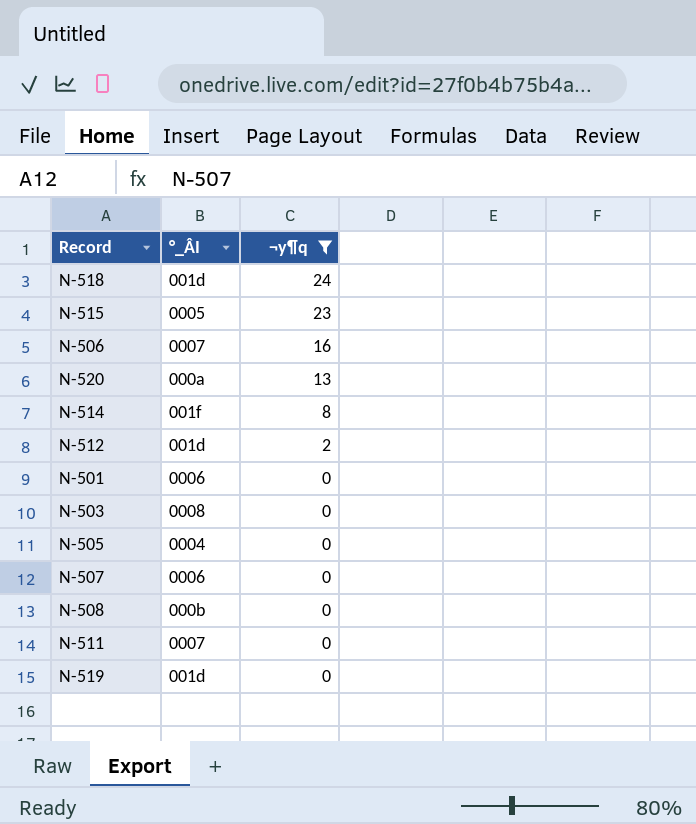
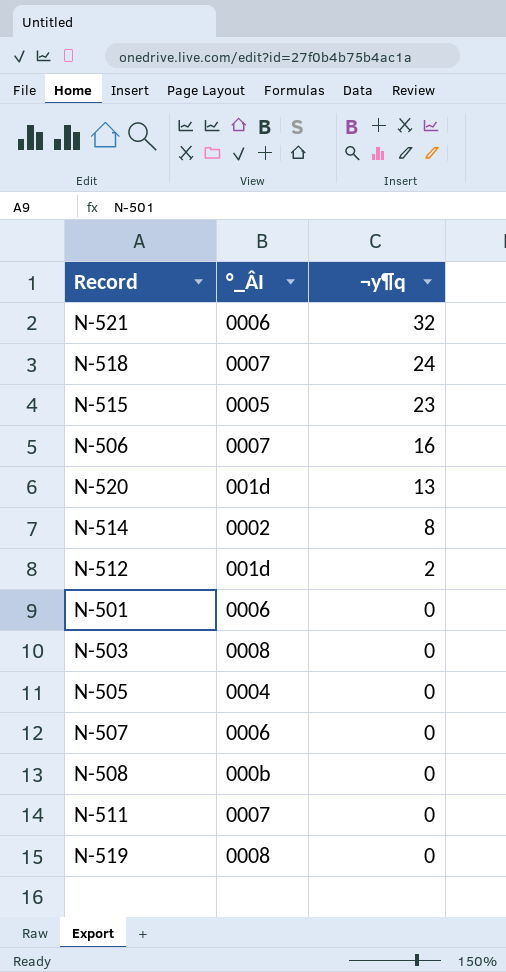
filter: ¬y¶q != 32 -> none
N-518 | °_ÂI: 001d -> 0007
N-520 | °_ÂI: 000a -> 001d
N-514 | °_ÂI: 001f -> 0002
N-519 | °_ÂI: 001d -> 0008

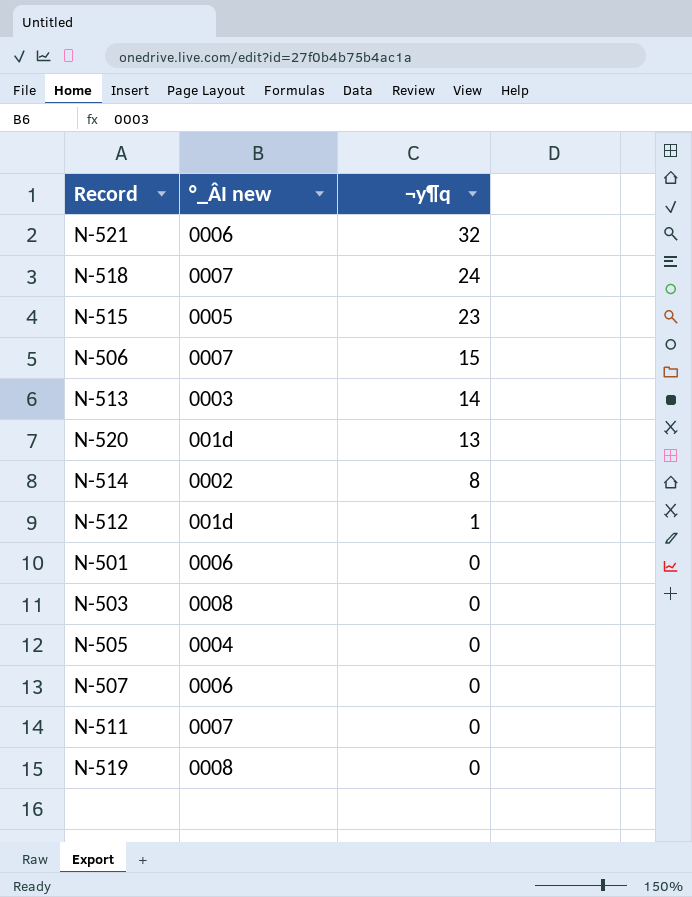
column name: °_ÂI -> °_ÂI new
row N-508: 000b | 0 -> none
N-506 | ¬y¶q: 16 -> 15
row N-513: none -> 0003 | 14
N-512 | ¬y¶q: 2 -> 1

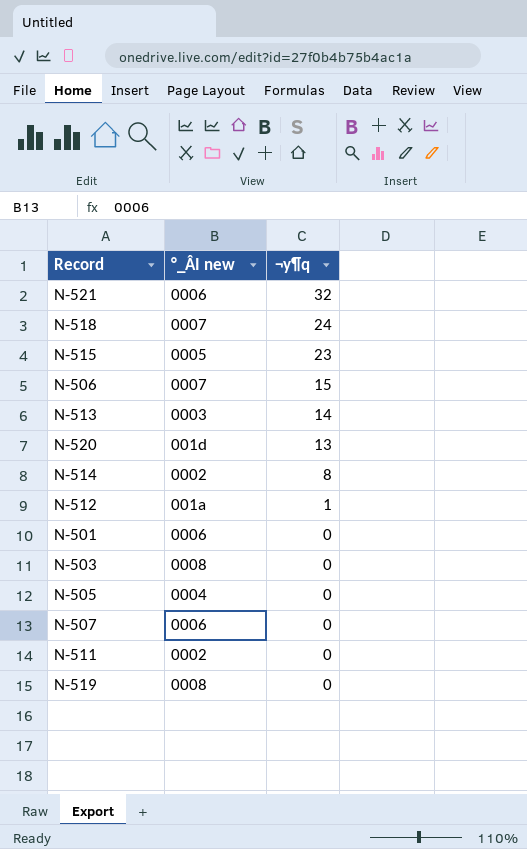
N-512 | °_ÂI new: 001d -> 001a
N-511 | °_ÂI new: 0007 -> 0002

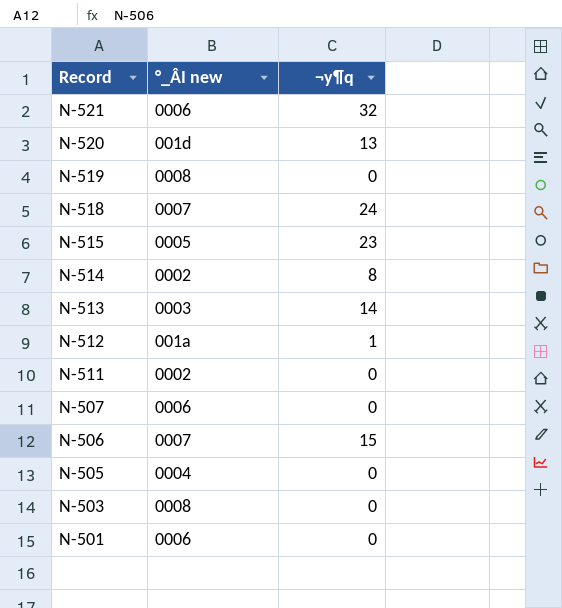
row order: ¬y¶q descending -> Record descending

